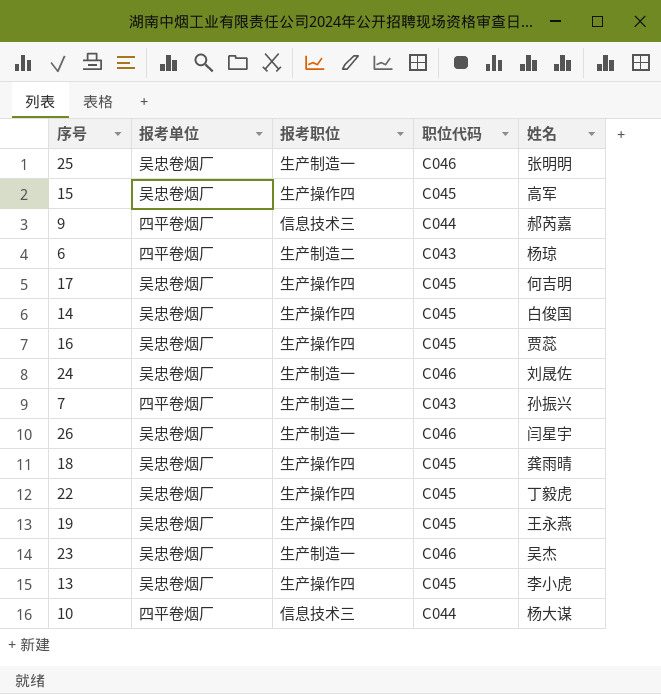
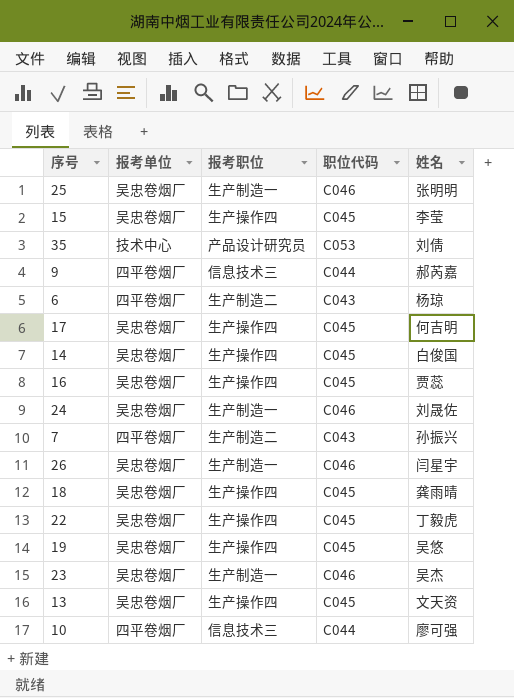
15 | 姓名: 高军 -> 李莹
row 35: none -> 技术中心 | 产品设计研究员 | C053 | 刘倩
19 | 姓名: 王永燕 -> 吴悠
13 | 姓名: 李小虎 -> 文天资
10 | 姓名: 杨大谋 -> 廖可强

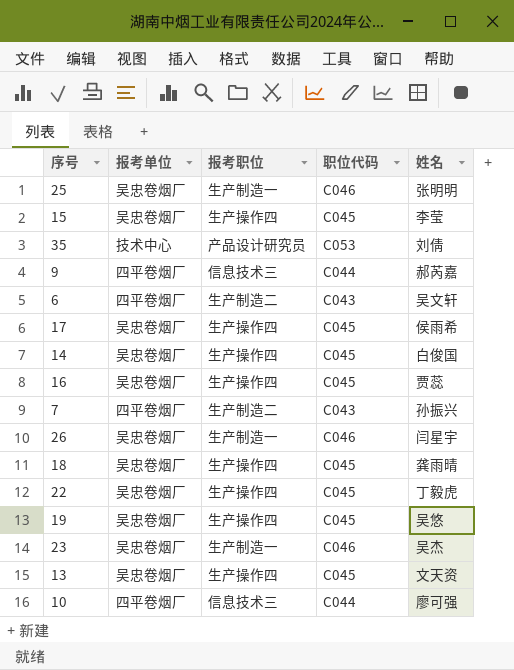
row 24: 吴忠卷烟厂 | 生产制造一 | C046 | 刘晟佐 -> none
6 | 姓名: 杨琼 -> 吴文轩
17 | 姓名: 何吉明 -> 侯雨希

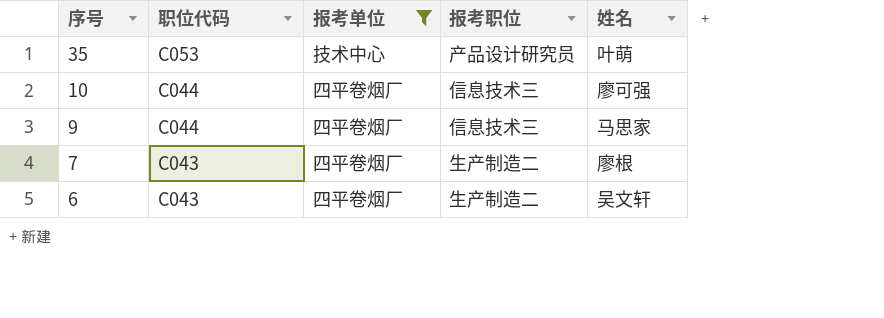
filter: none -> 报考单位 != 吴忠卷烟厂
row order: none -> 序号 descending
column 职位代码 | position: 4 -> 2
35 | 姓名: 刘倩 -> 叶萌
9 | 姓名: 郝芮嘉 -> 马思家
7 | 姓名: 孙振兴 -> 廖根

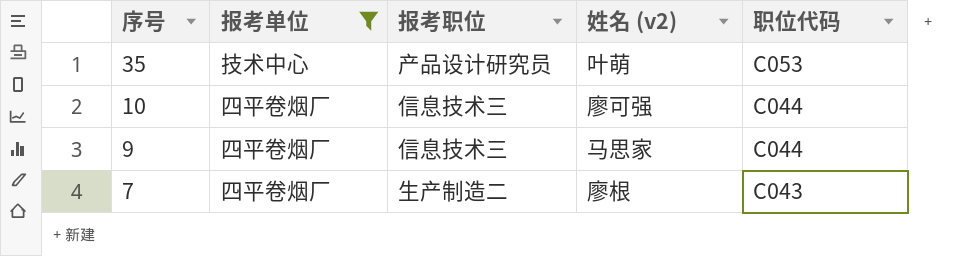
column name: 姓名 -> 姓名 (v2)
column 职位代码 | position: 2 -> 5
row 6: C043 | 四平卷烟厂 | 生产制造二 | 吴文轩 -> none

